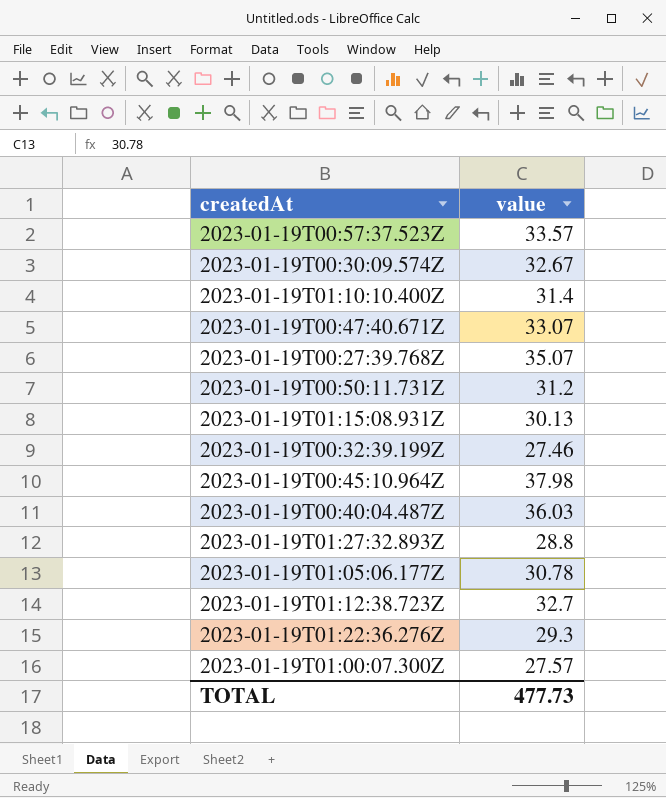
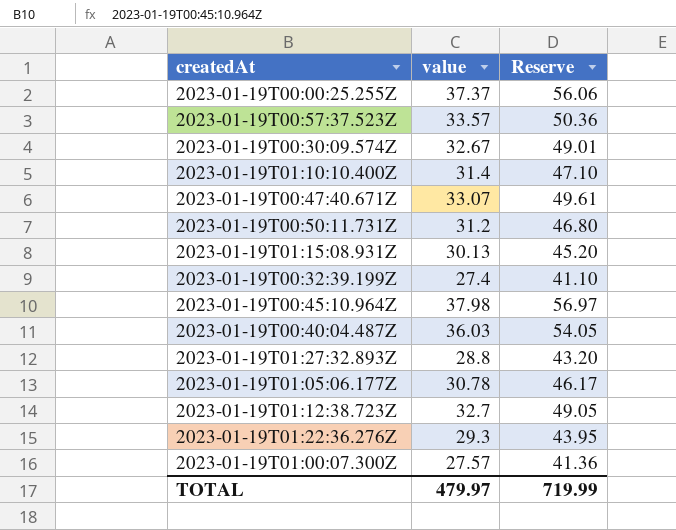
column Reserve | formula: none -> [value] * 1.5
row 2023-01-19T00:27:39.768Z: 35.07 -> none
row 2023-01-19T00:00:25.255Z: none -> 37.37 | 56.06
2023-01-19T00:32:39.199Z | value: 27.46 -> 27.4
TOTAL | value: 477.73 -> 479.97

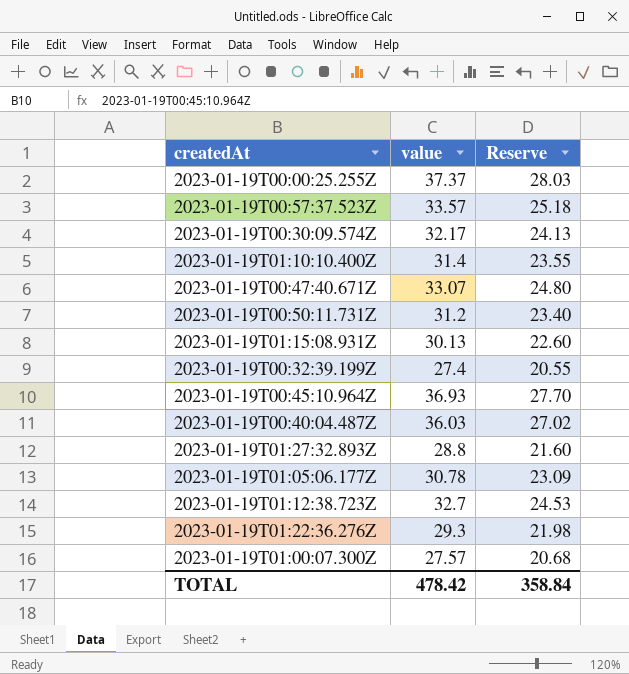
column Reserve | formula: [value] * 1.5 -> [value] * 0.75
2023-01-19T00:30:09.574Z | value: 32.67 -> 32.17
2023-01-19T00:45:10.964Z | value: 37.98 -> 36.93
TOTAL | value: 479.97 -> 478.42
TOTAL | Reserve: 719.99 -> 358.84

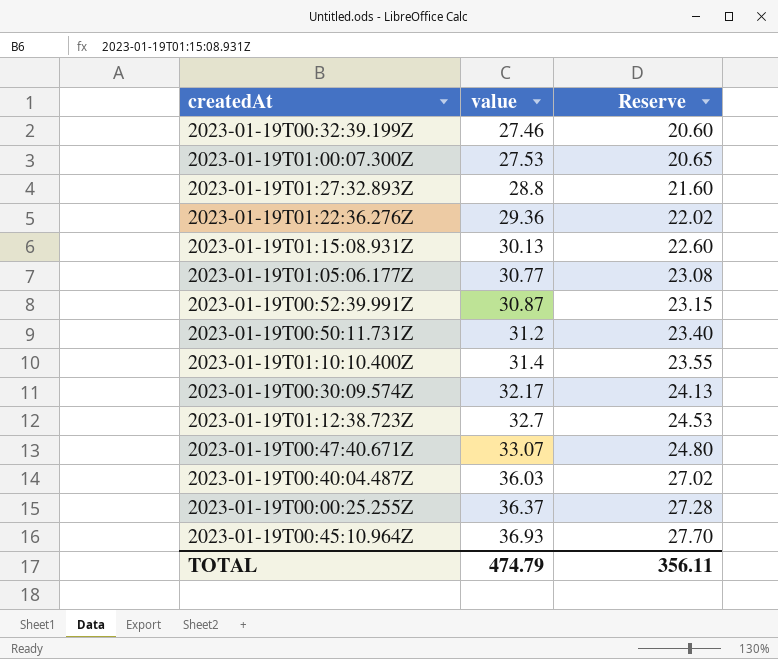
row order: none -> value ascending
row 2023-01-19T00:57:37.523Z: 33.57 | 25.18 -> none
2023-01-19T00:32:39.199Z | value: 27.4 -> 27.46
2023-01-19T00:32:39.199Z | Reserve: 20.55 -> 20.60
2023-01-19T01:00:07.300Z | value: 27.57 -> 27.53
2023-01-19T01:00:07.300Z | Reserve: 20.68 -> 20.65
2023-01-19T01:22:36.276Z | value: 29.3 -> 29.36
2023-01-19T01:22:36.276Z | Reserve: 21.98 -> 22.02
2023-01-19T01:05:06.177Z | value: 30.78 -> 30.77
2023-01-19T01:05:06.177Z | Reserve: 23.09 -> 23.08
row 2023-01-19T00:52:39.991Z: none -> 30.87 | 23.15
2023-01-19T00:00:25.255Z | value: 37.37 -> 36.37
2023-01-19T00:00:25.255Z | Reserve: 28.03 -> 27.28
TOTAL | value: 478.42 -> 474.79
TOTAL | Reserve: 358.84 -> 356.11

